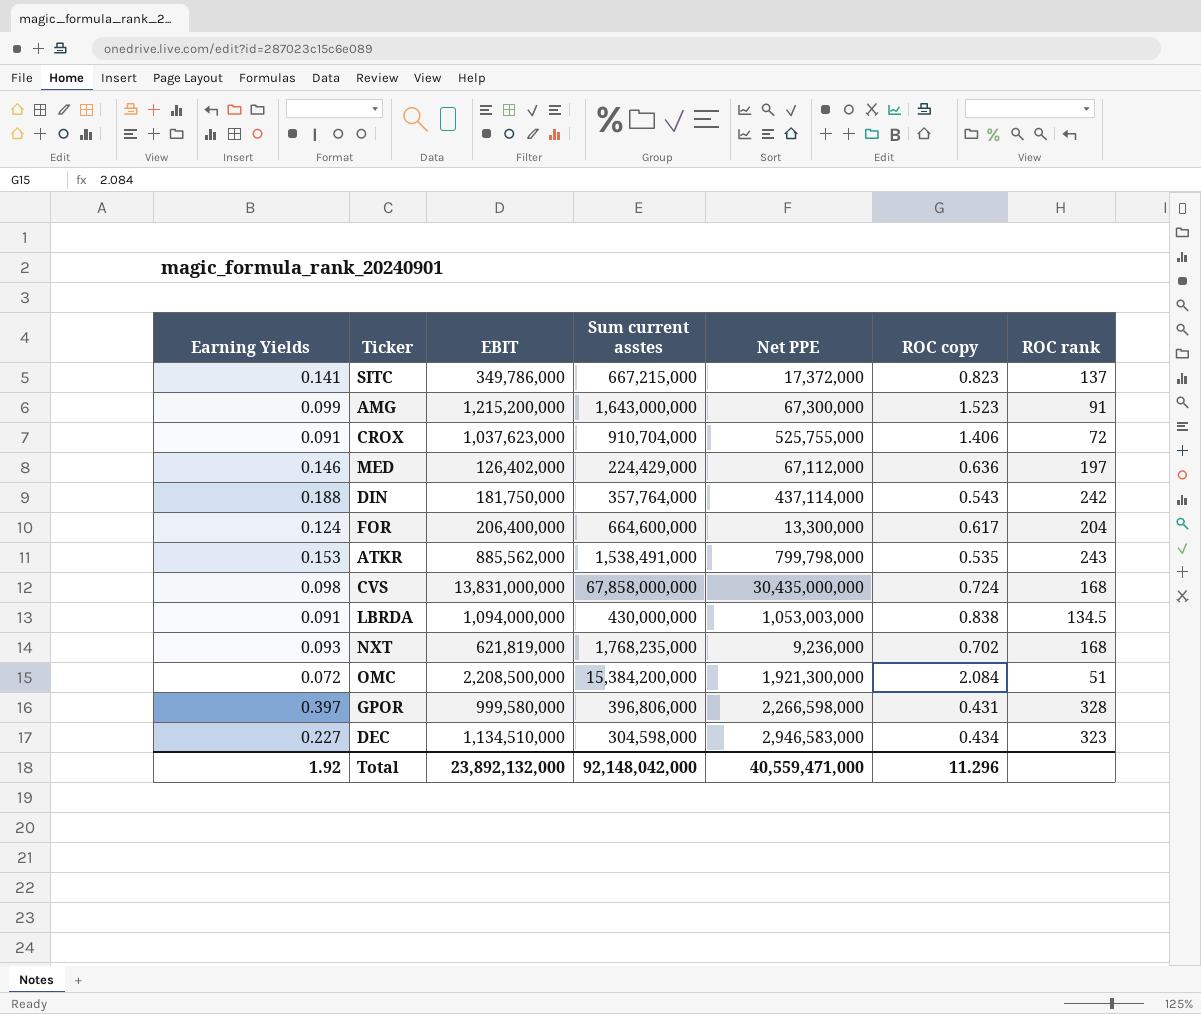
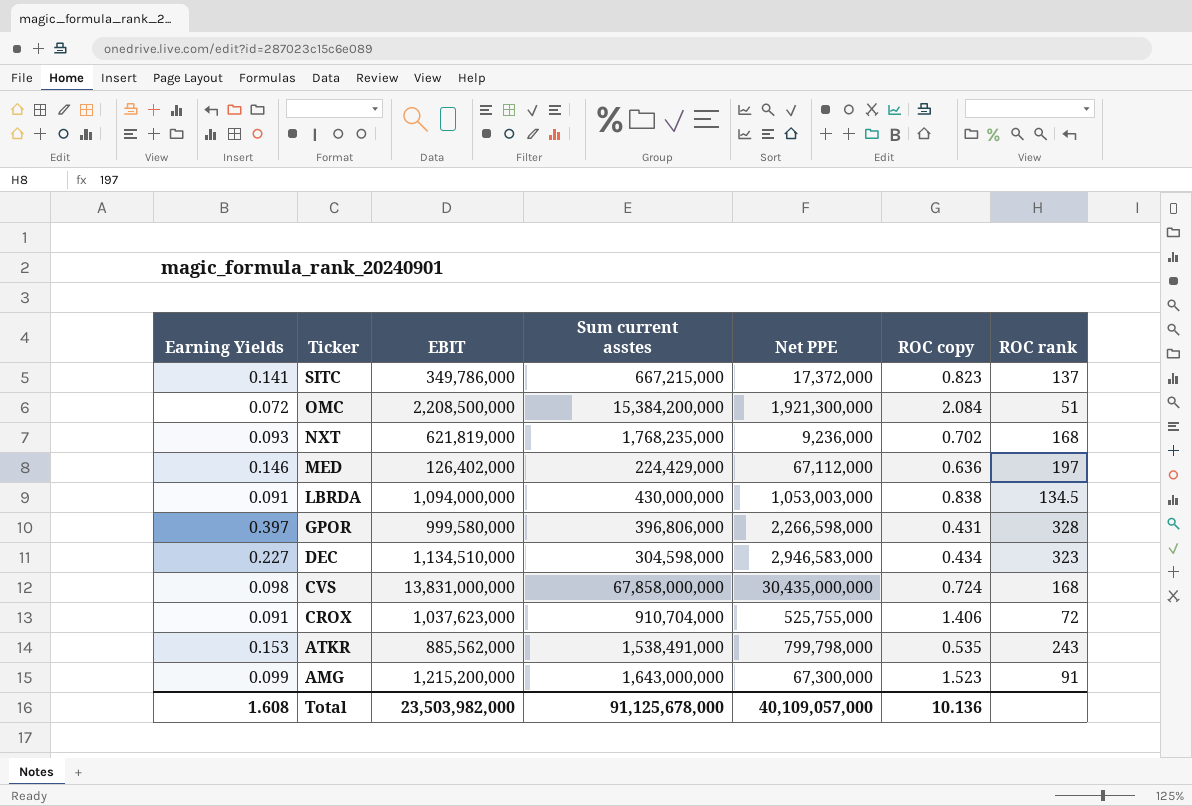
row order: none -> Ticker descending
row DIN: 0.188 | 181,750,000 | 357,764,000 | 437,114,000 | 0.543 | 242 -> none
row FOR: 0.124 | 206,400,000 | 664,600,000 | 13,300,000 | 0.617 | 204 -> none
Total | Earning Yields: 1.92 -> 1.608
Total | EBIT: 23,892,132,000 -> 23,503,982,000
Total | Sum current asstes: 92,148,042,000 -> 91,125,678,000
Total | Net PPE: 40,559,471,000 -> 40,109,057,000
Total | ROC copy: 11.296 -> 10.136

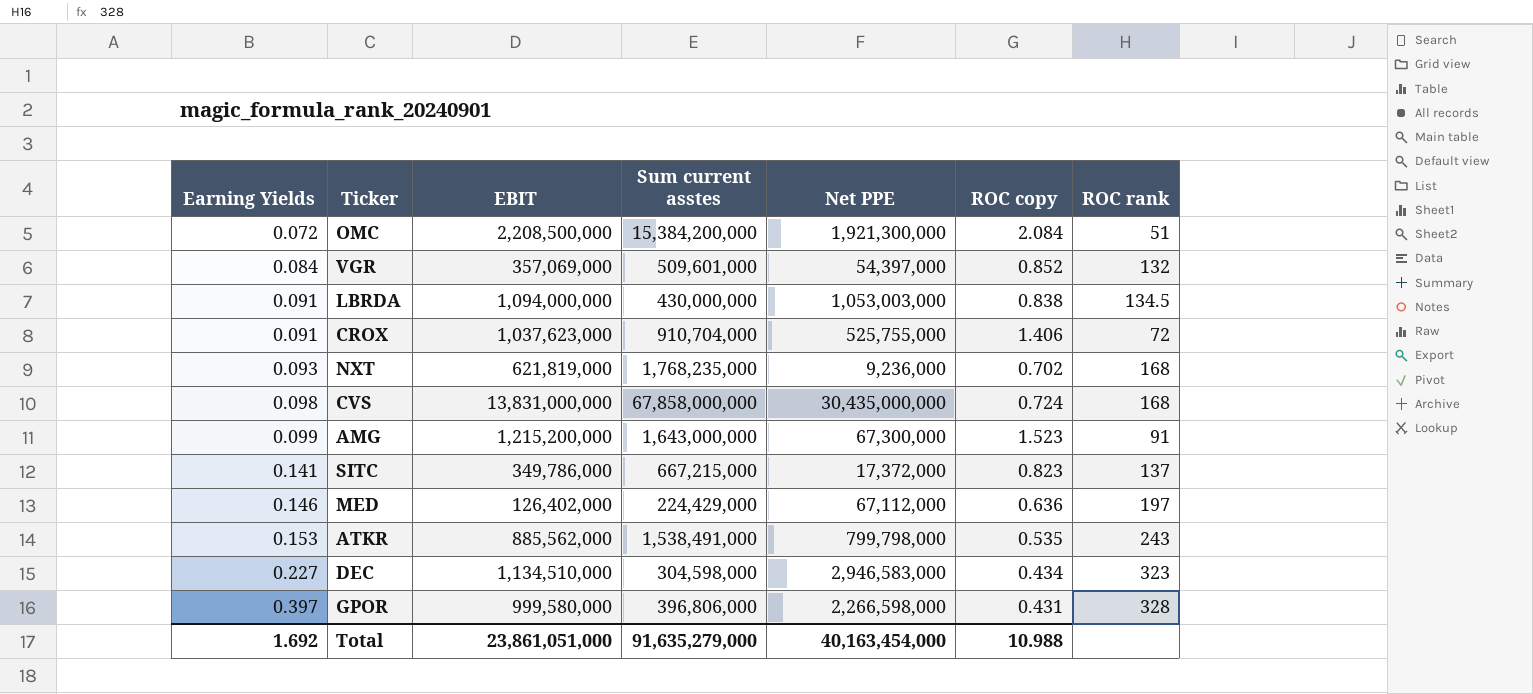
row order: Ticker descending -> Earning Yields ascending
row VGR: none -> 0.084 | 357,069,000 | 509,601,000 | 54,397,000 | 0.852 | 132
Total | Earning Yields: 1.608 -> 1.692
Total | EBIT: 23,503,982,000 -> 23,861,051,000
Total | Sum current asstes: 91,125,678,000 -> 91,635,279,000
Total | Net PPE: 40,109,057,000 -> 40,163,454,000
Total | ROC copy: 10.136 -> 10.988

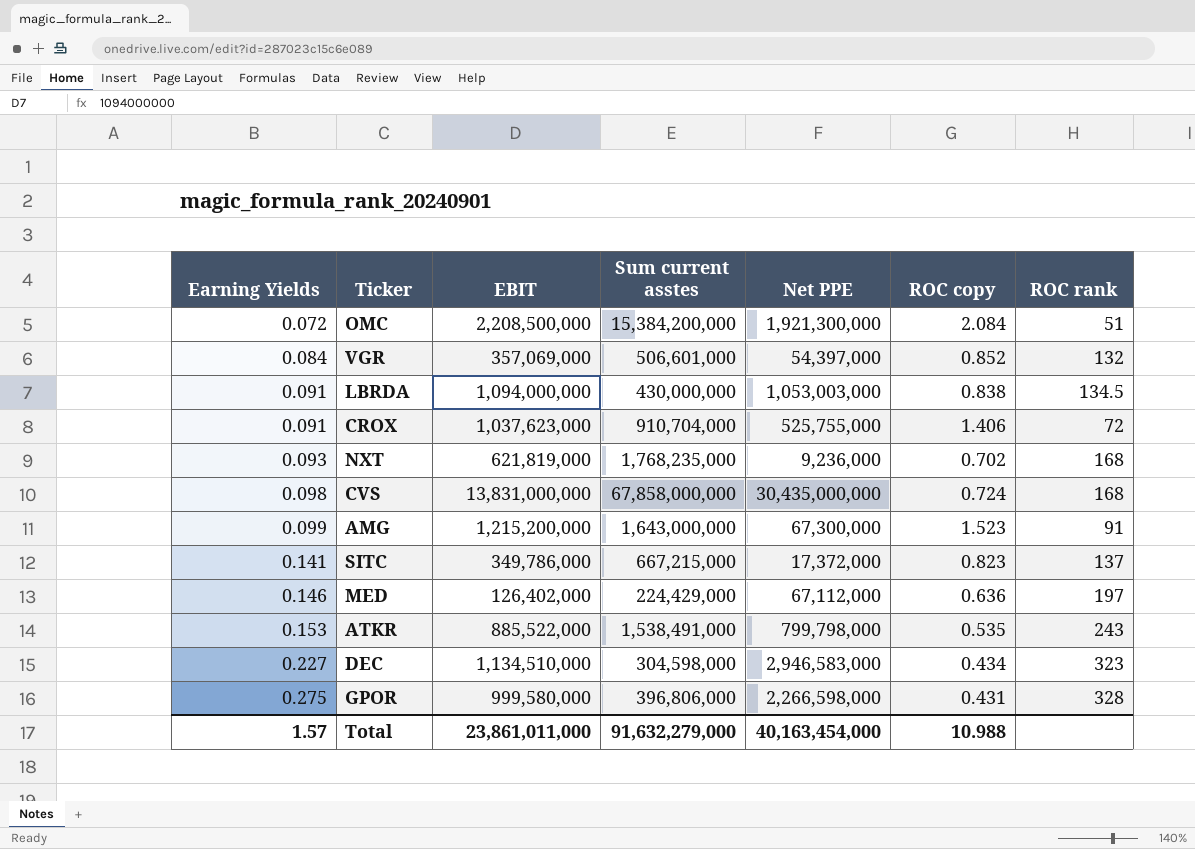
VGR | Sum current asstes: 509,601,000 -> 506,601,000
ATKR | EBIT: 885,562,000 -> 885,522,000
GPOR | Earning Yields: 0.397 -> 0.275
Total | Earning Yields: 1.692 -> 1.57
Total | EBIT: 23,861,051,000 -> 23,861,011,000
Total | Sum current asstes: 91,635,279,000 -> 91,632,279,000

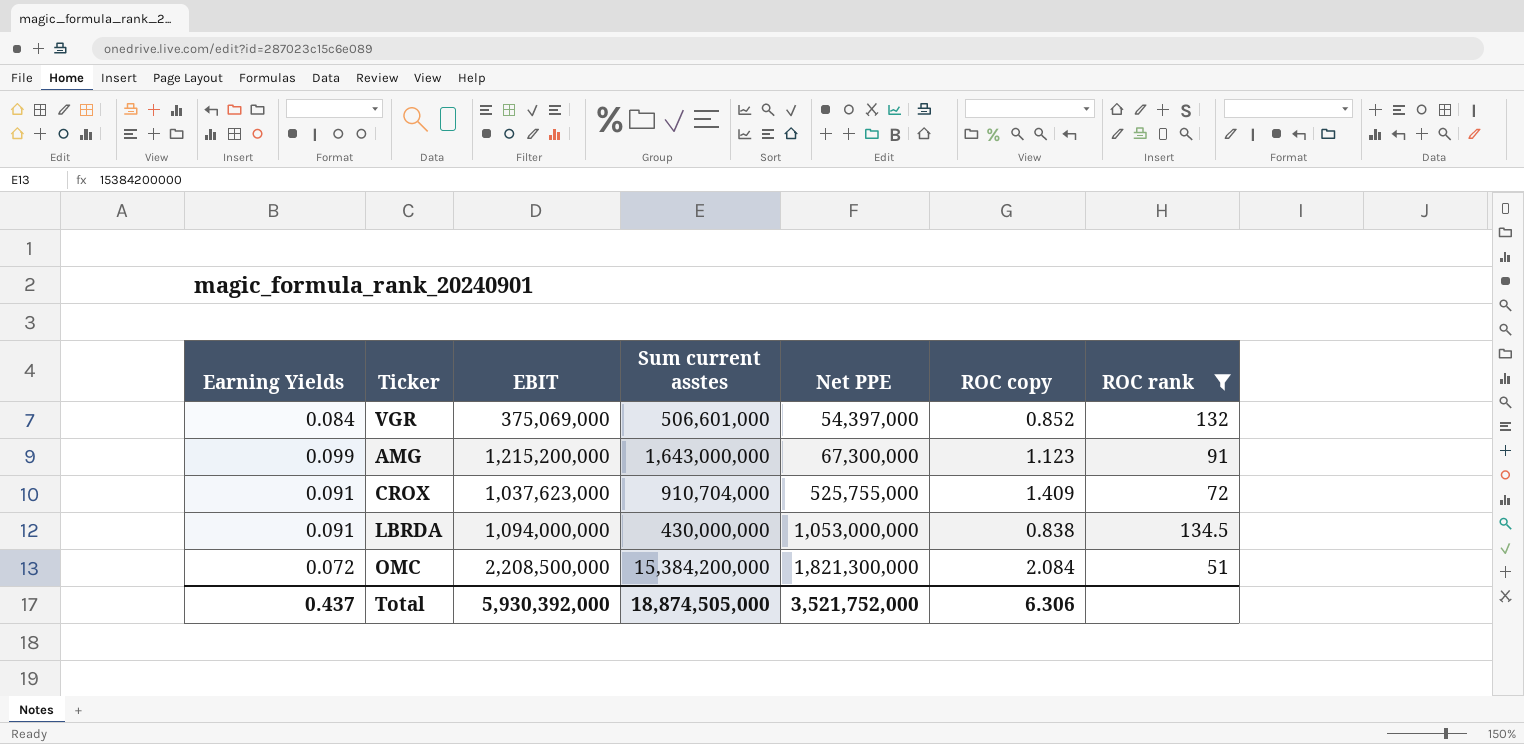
filter: none -> ROC rank <= 134.5
row order: Earning Yields ascending -> Net PPE ascending
VGR | EBIT: 357,069,000 -> 375,069,000
AMG | ROC copy: 1.523 -> 1.123
CROX | ROC copy: 1.406 -> 1.409
LBRDA | Net PPE: 1,053,003,000 -> 1,053,000,000
OMC | Net PPE: 1,921,300,000 -> 1,821,300,000
Total | Earning Yields: 1.57 -> 0.437
Total | EBIT: 23,861,011,000 -> 5,930,392,000
Total | Sum current asstes: 91,632,279,000 -> 18,874,505,000
Total | Net PPE: 40,163,454,000 -> 3,521,752,000
Total | ROC copy: 10.988 -> 6.306

